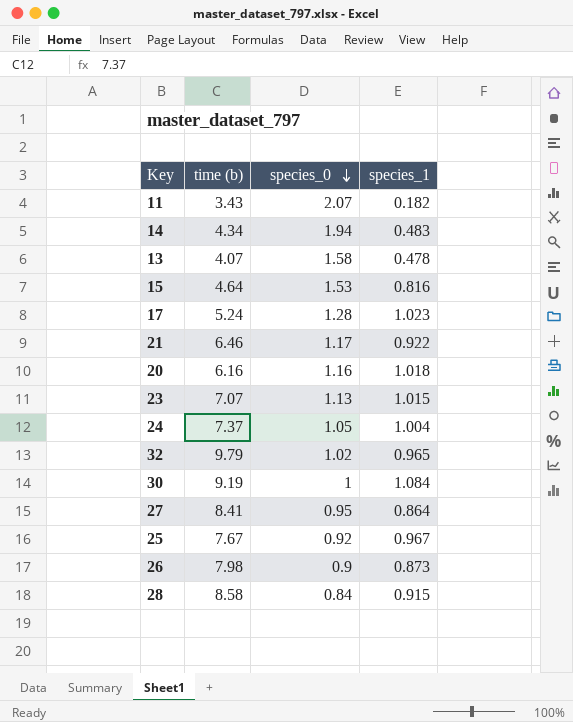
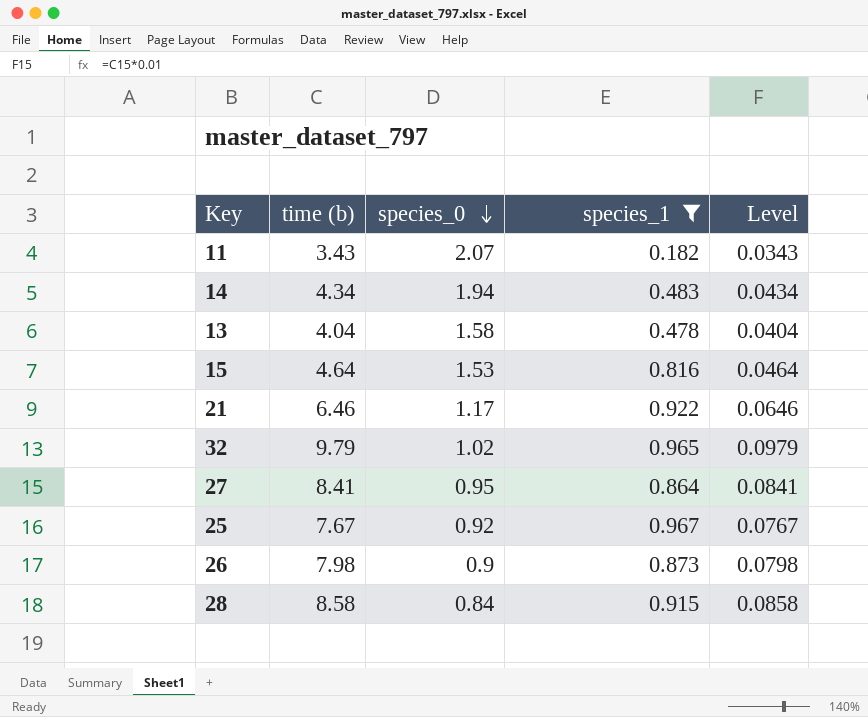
filter: none -> species_1 <= 0.967
column Level | formula: none -> [time (b)] * 0.01
13 | time (b): 4.07 -> 4.04

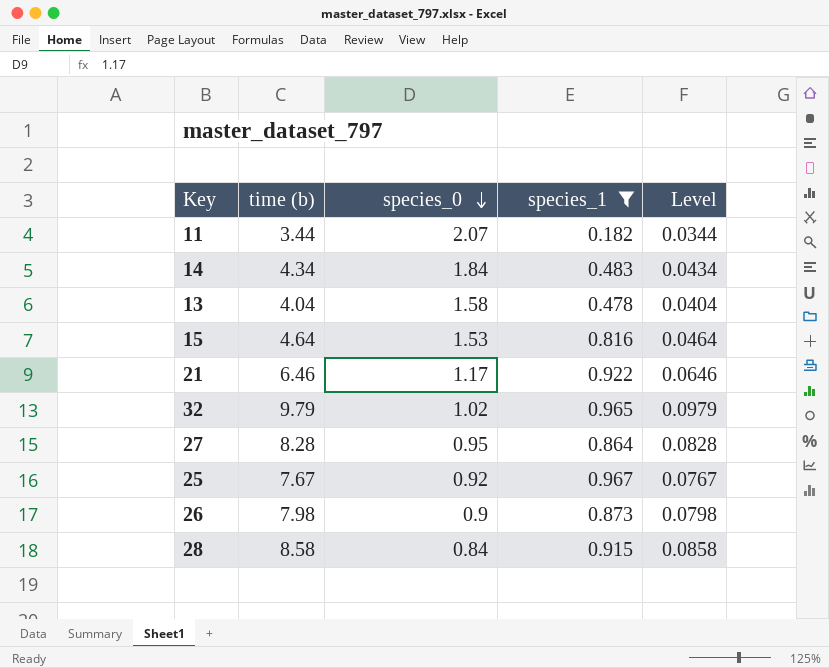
11 | time (b): 3.43 -> 3.44
11 | Level: 0.0343 -> 0.0344
14 | species_0: 1.94 -> 1.84
27 | time (b): 8.41 -> 8.28
27 | Level: 0.0841 -> 0.0828

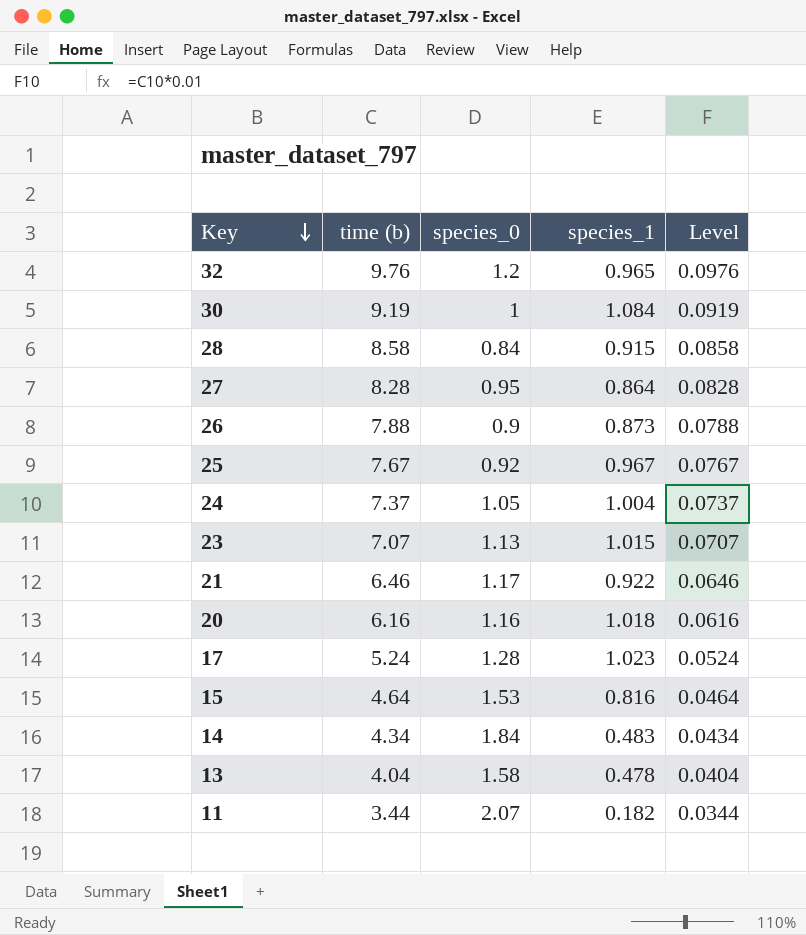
filter: species_1 <= 0.967 -> none
row order: species_0 descending -> Key descending
32 | time (b): 9.79 -> 9.76
32 | species_0: 1.02 -> 1.2
32 | Level: 0.0979 -> 0.0976
26 | time (b): 7.98 -> 7.88
26 | Level: 0.0798 -> 0.0788

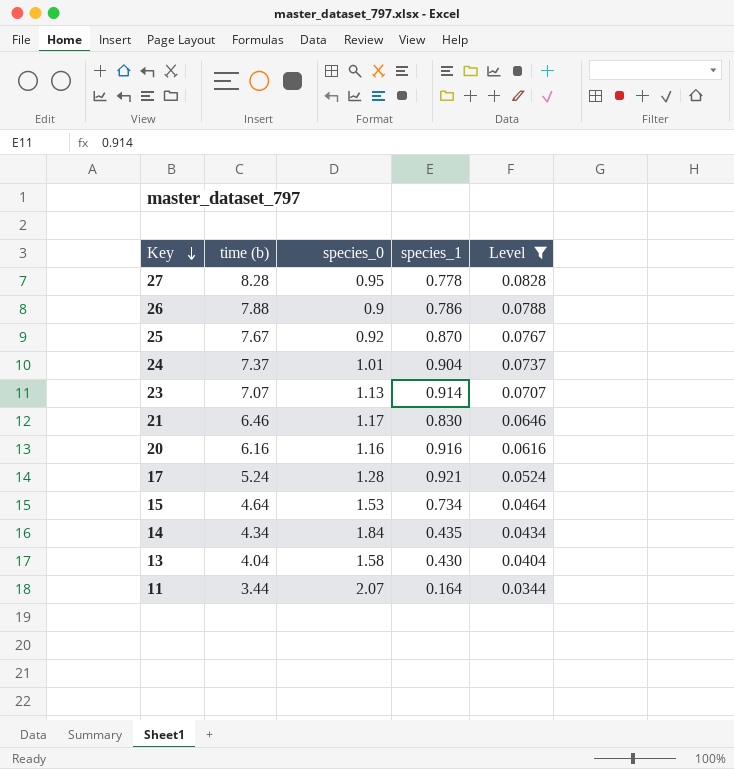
filter: none -> Level <= 0.0828
27 | species_1: 0.864 -> 0.778
26 | species_1: 0.873 -> 0.786
25 | species_1: 0.967 -> 0.870
24 | species_0: 1.05 -> 1.01
24 | species_1: 1.004 -> 0.904
23 | species_1: 1.015 -> 0.914
21 | species_1: 0.922 -> 0.830
20 | species_1: 1.018 -> 0.916
17 | species_1: 1.023 -> 0.921
15 | species_1: 0.816 -> 0.734
14 | species_1: 0.483 -> 0.435
13 | species_1: 0.478 -> 0.430
11 | species_1: 0.182 -> 0.164

